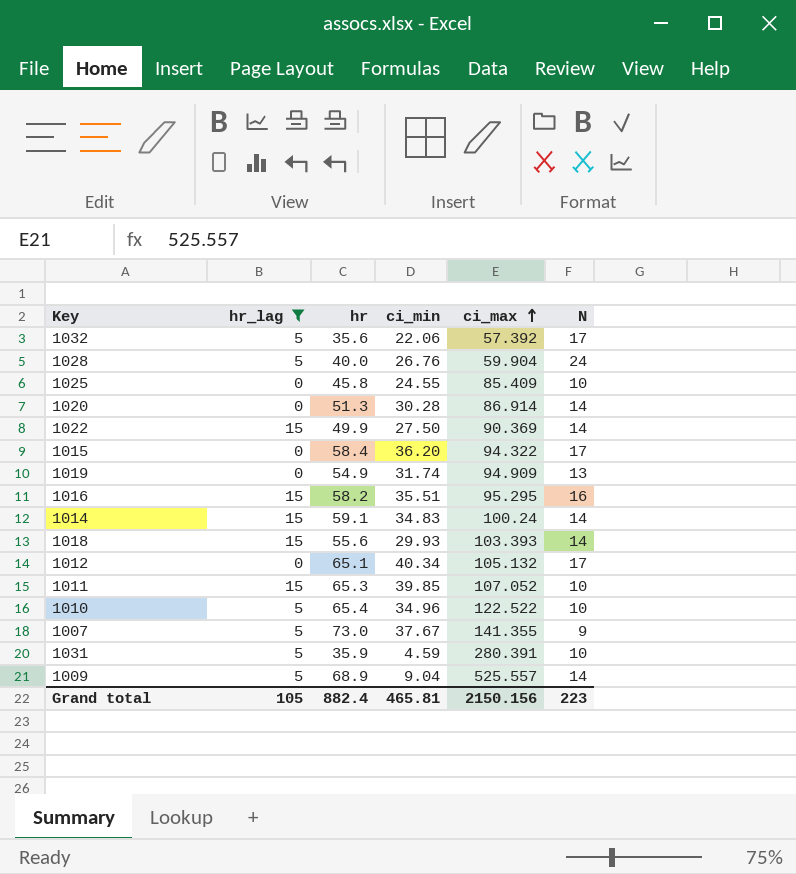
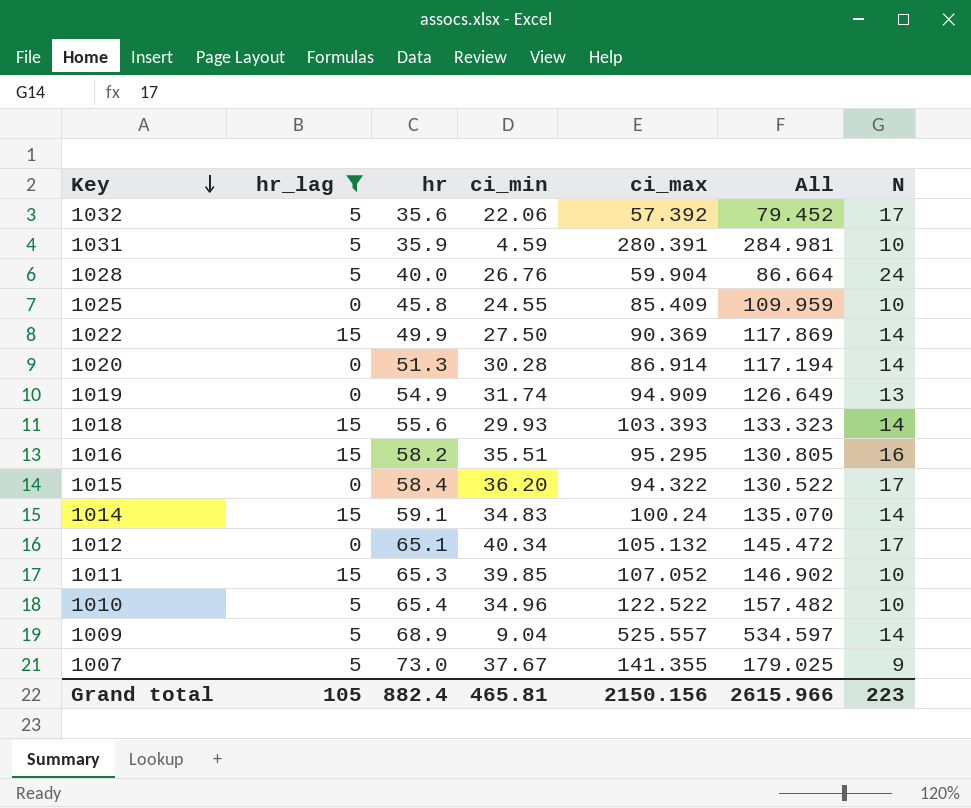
row order: ci_max ascending -> Key descending
column All | formula: none -> [ci_min] + [ci_max]

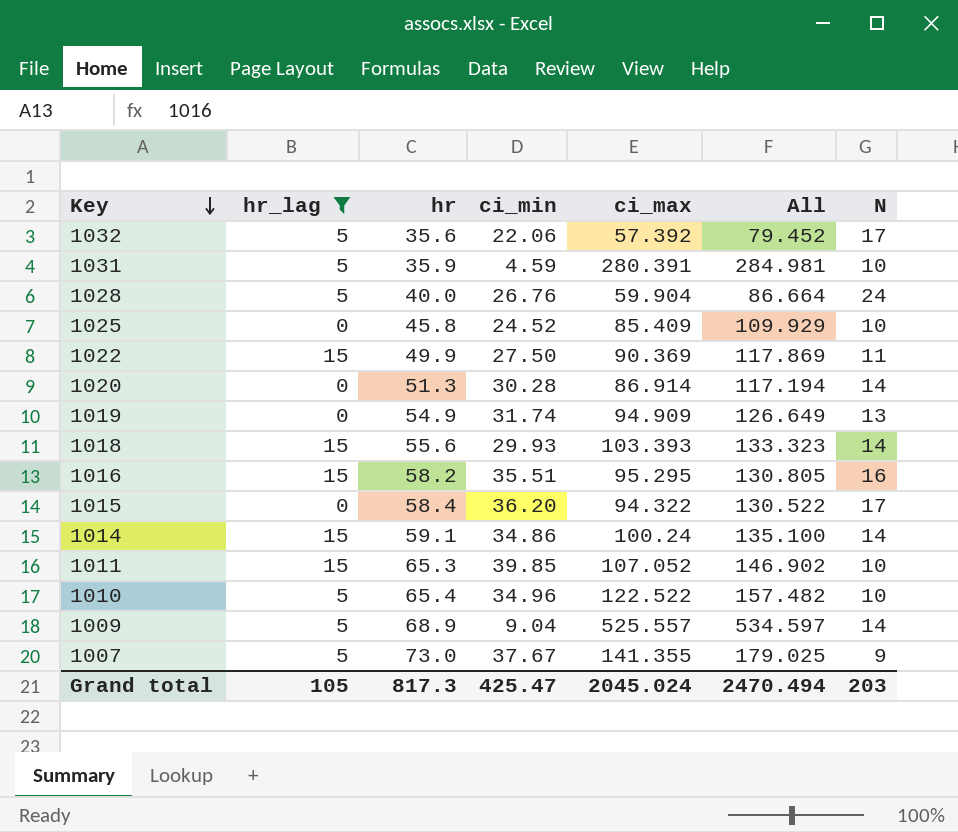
row 1012: 0 | 65.1 | 40.34 | 105.132 | 145.472 | 17 -> none
1025 | ci_min: 24.55 -> 24.52
1025 | All: 109.959 -> 109.929
1022 | N: 14 -> 11
1014 | ci_min: 34.83 -> 34.86
1014 | All: 135.070 -> 135.100
Grand total | hr: 882.4 -> 817.3
Grand total | ci_min: 465.81 -> 425.47
Grand total | ci_max: 2150.156 -> 2045.024
Grand total | All: 2615.966 -> 2470.494
Grand total | N: 223 -> 203

